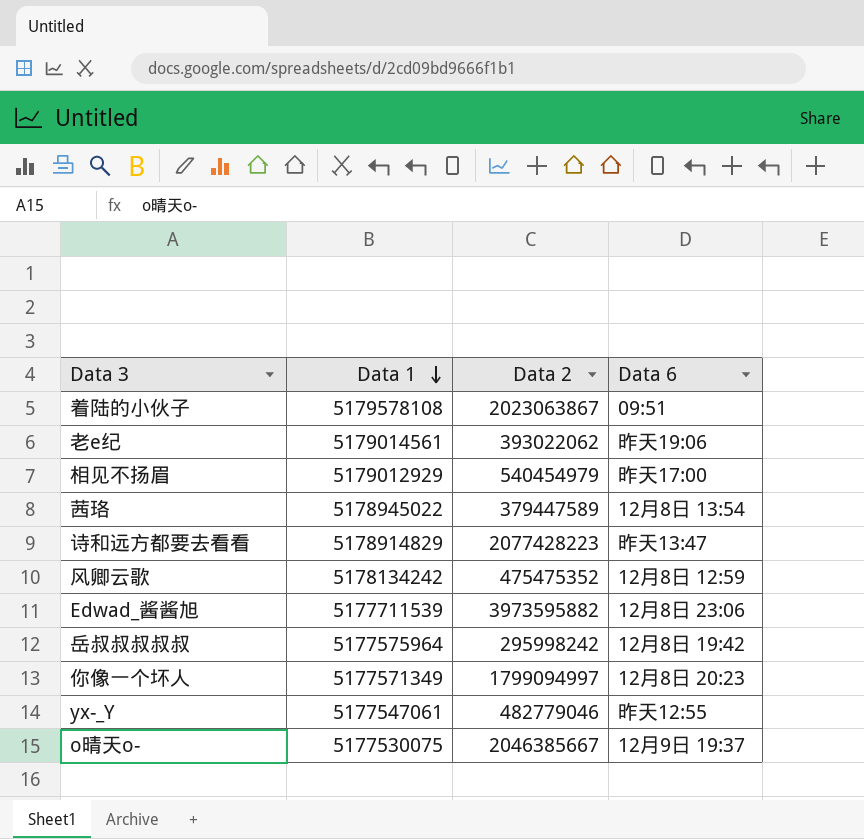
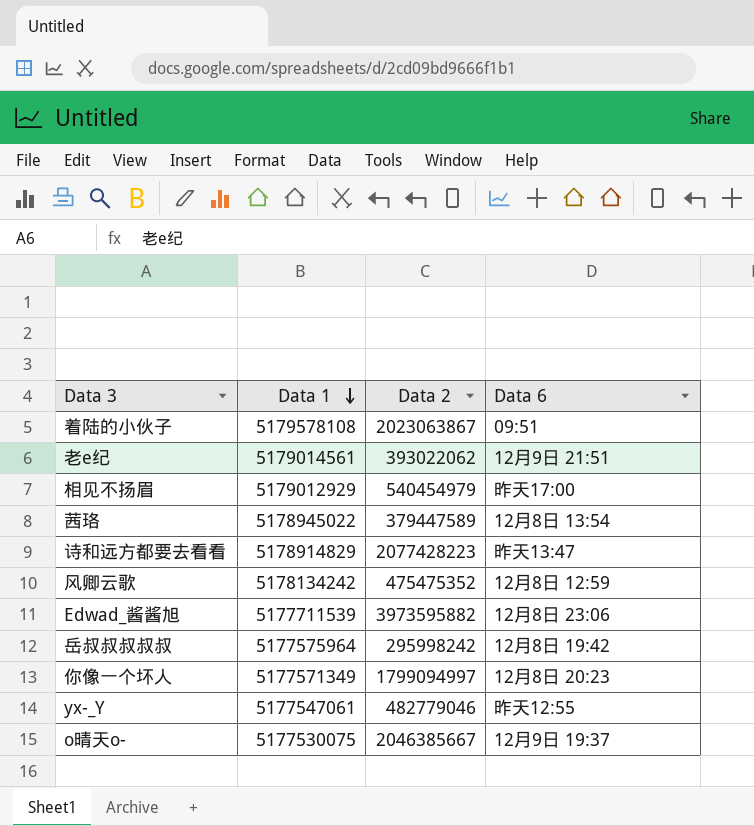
老e纪 | Data 6: 昨天19:06 -> 12月9日 21:51

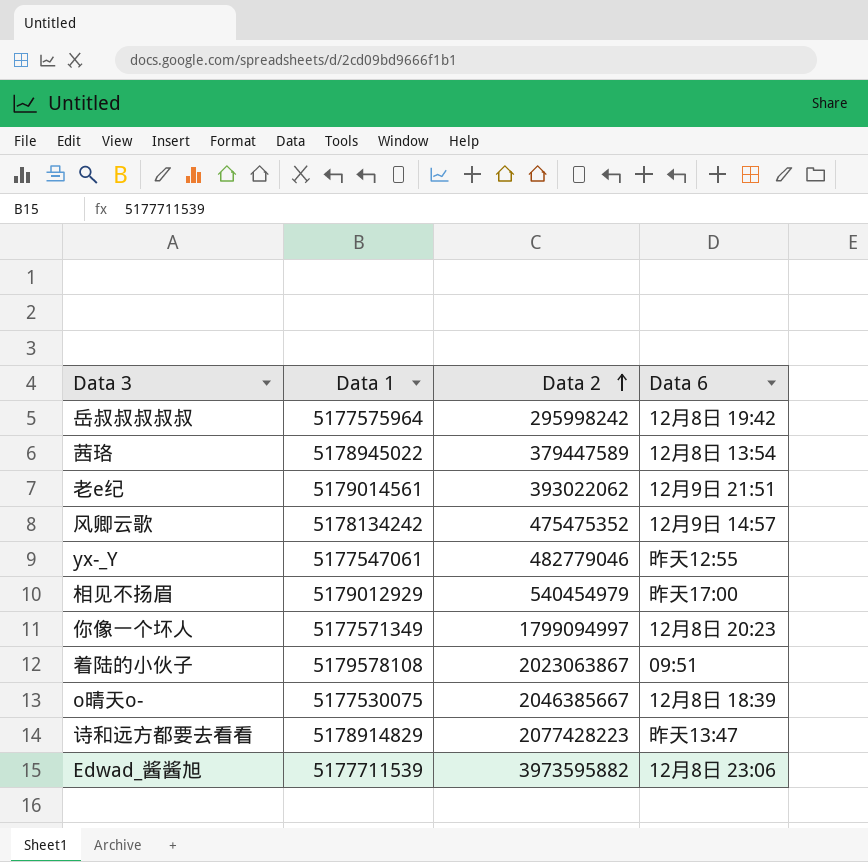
row order: Data 1 descending -> Data 2 ascending
风卿云歌 | Data 6: 12月8日 12:59 -> 12月9日 14:57
o晴天o- | Data 6: 12月9日 19:37 -> 12月8日 18:39

